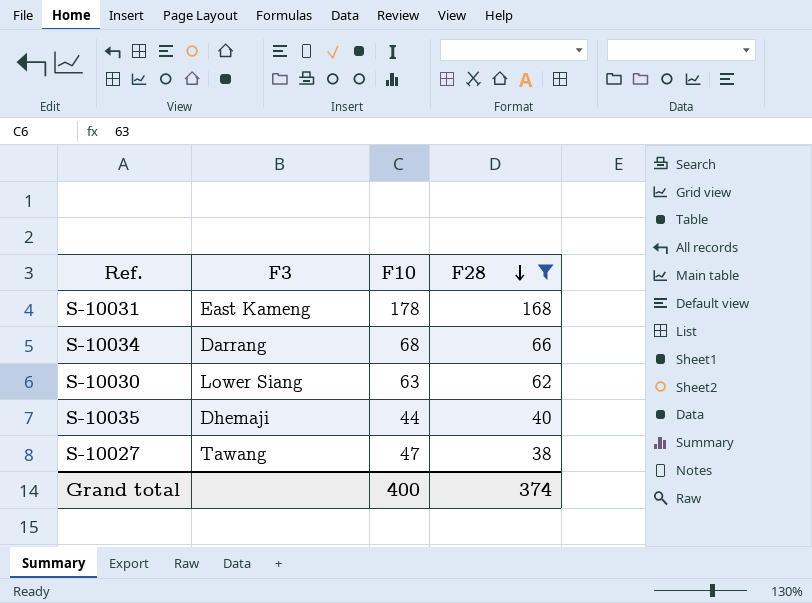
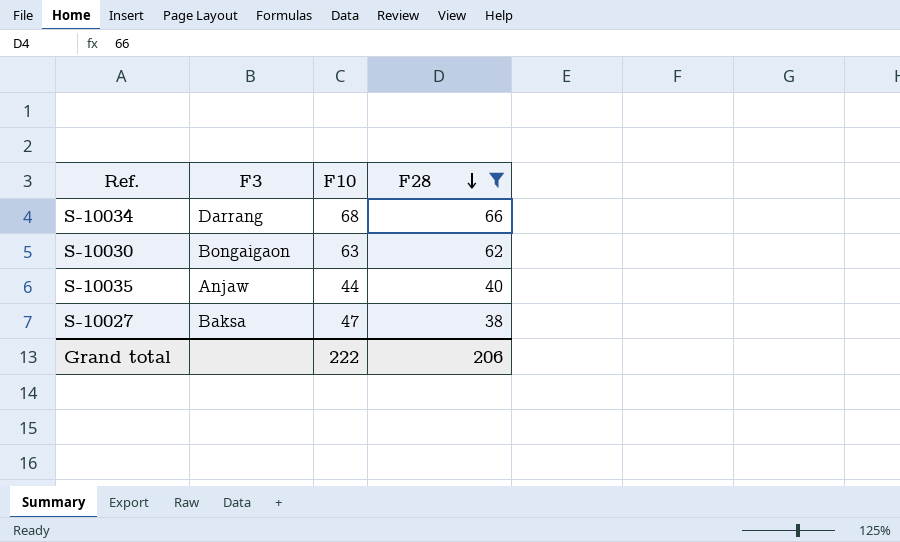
row S-10031: East Kameng | 178 | 168 -> none
S-10030 | F3: Lower Siang -> Bongaigaon
S-10035 | F3: Dhemaji -> Anjaw
S-10027 | F3: Tawang -> Baksa
Grand total | F10: 400 -> 222
Grand total | F28: 374 -> 206

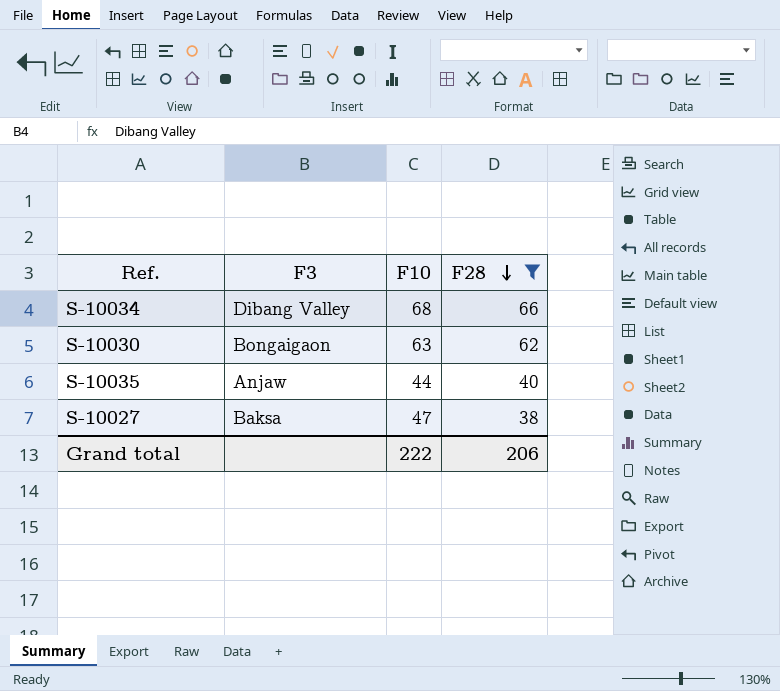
S-10034 | F3: Darrang -> Dibang Valley

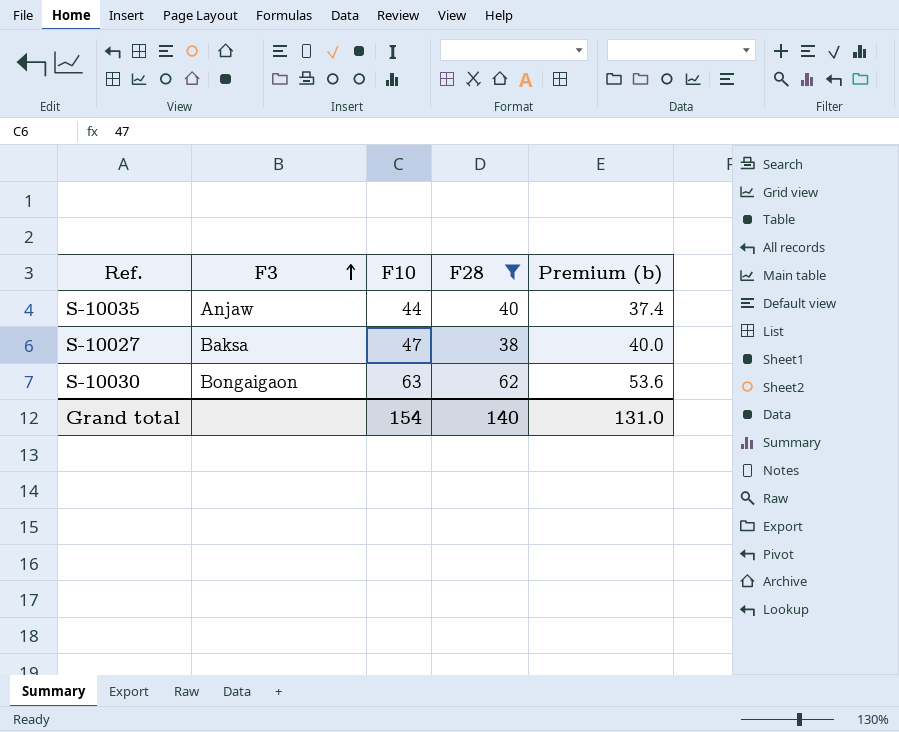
row order: F28 descending -> F3 ascending
column Premium (b) | formula: none -> [F10] * 0.85
row S-10034: Dibang Valley | 68 | 66 -> none
Grand total | F10: 222 -> 154
Grand total | F28: 206 -> 140

